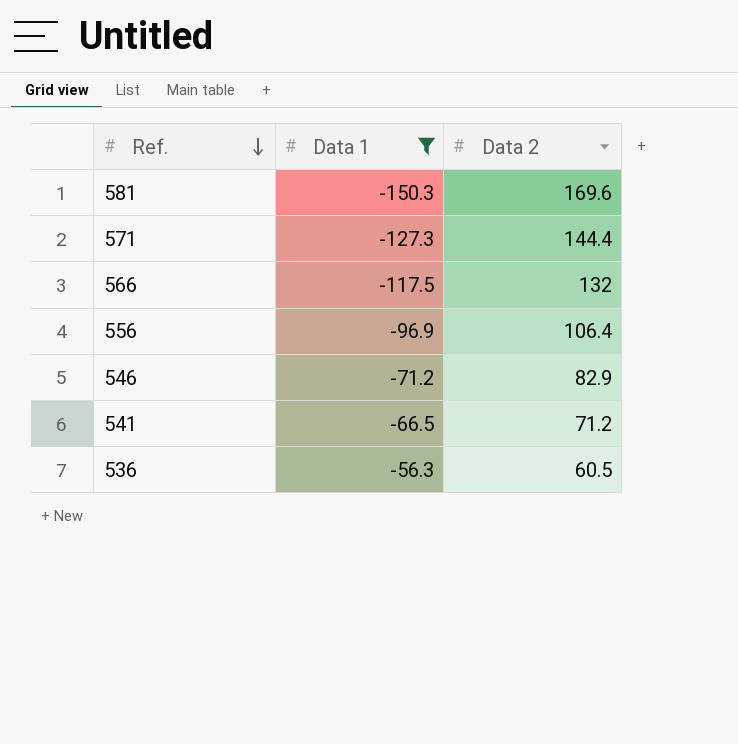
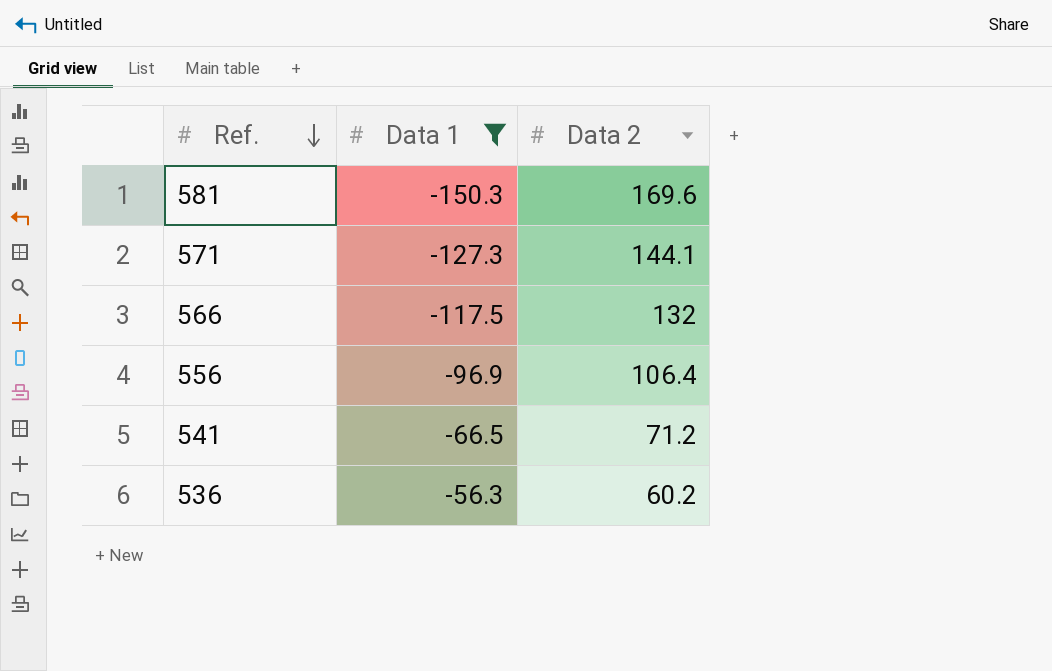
row 546: -71.2 | 82.9 -> none
571 | Data 2: 144.4 -> 144.1
536 | Data 2: 60.5 -> 60.2

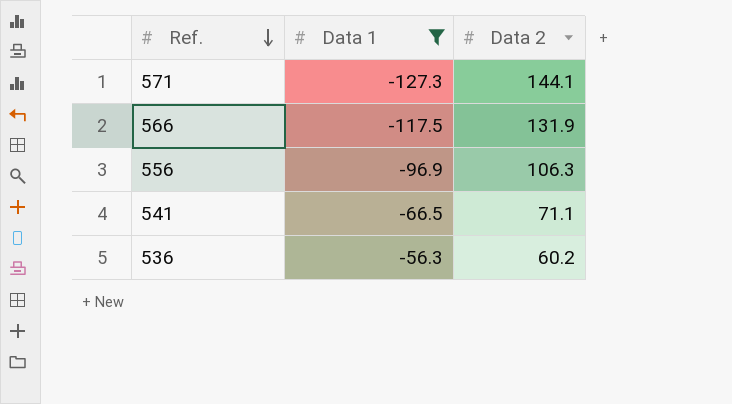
row 581: -150.3 | 169.6 -> none
566 | Data 2: 132 -> 131.9
556 | Data 2: 106.4 -> 106.3
541 | Data 2: 71.2 -> 71.1

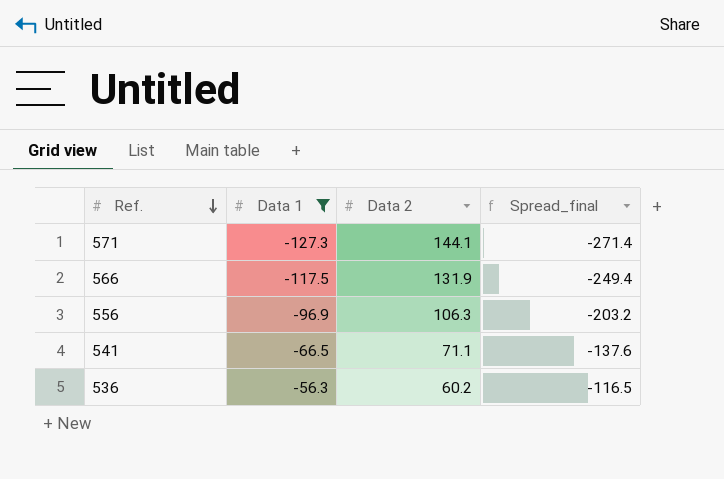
column Spread_final | formula: none -> [Data 1] - [Data 2]

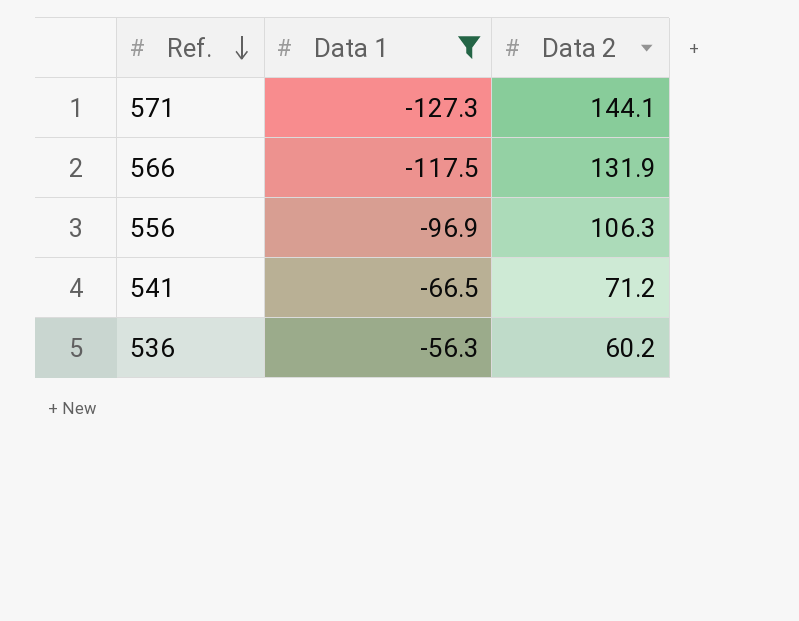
column Spread_final | formula: [Data 1] - [Data 2] -> none
541 | Data 2: 71.1 -> 71.2

